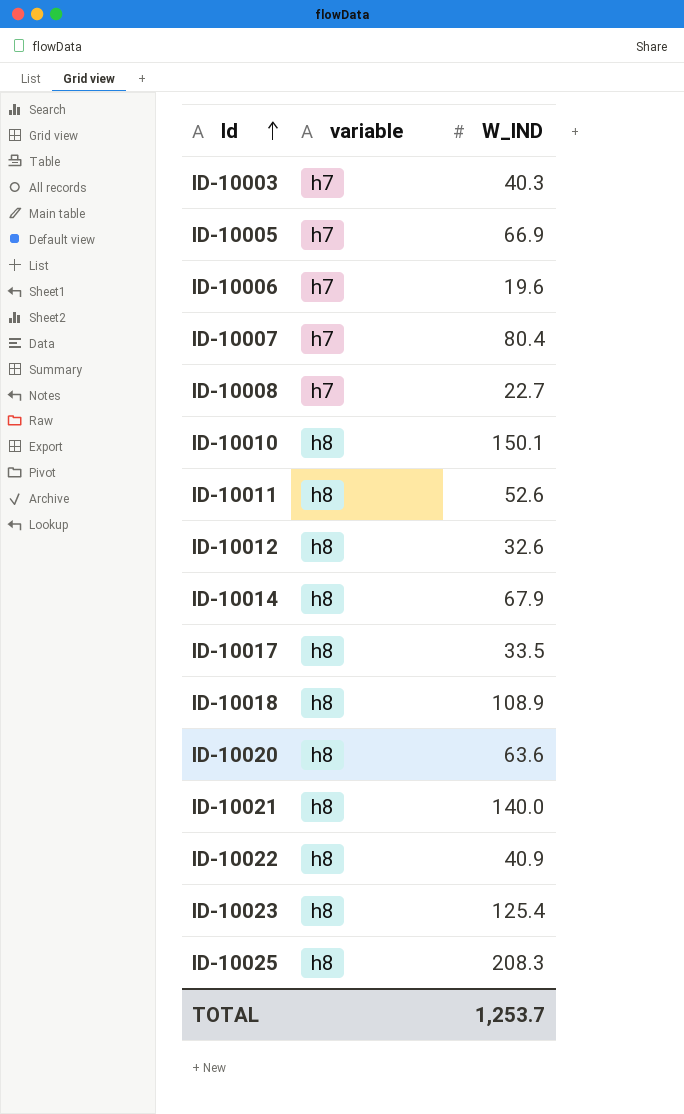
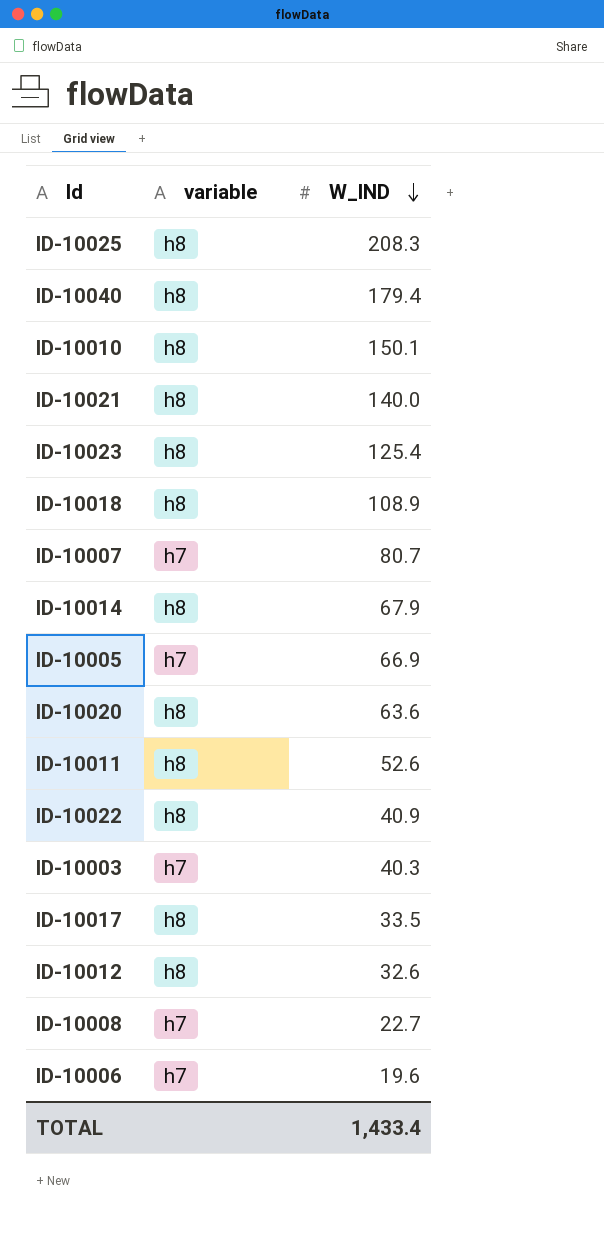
row order: Id ascending -> W_IND descending
row ID-10040: none -> h8 | 179.4
ID-10007 | W_IND: 80.4 -> 80.7
TOTAL | W_IND: 1,253.7 -> 1,433.4

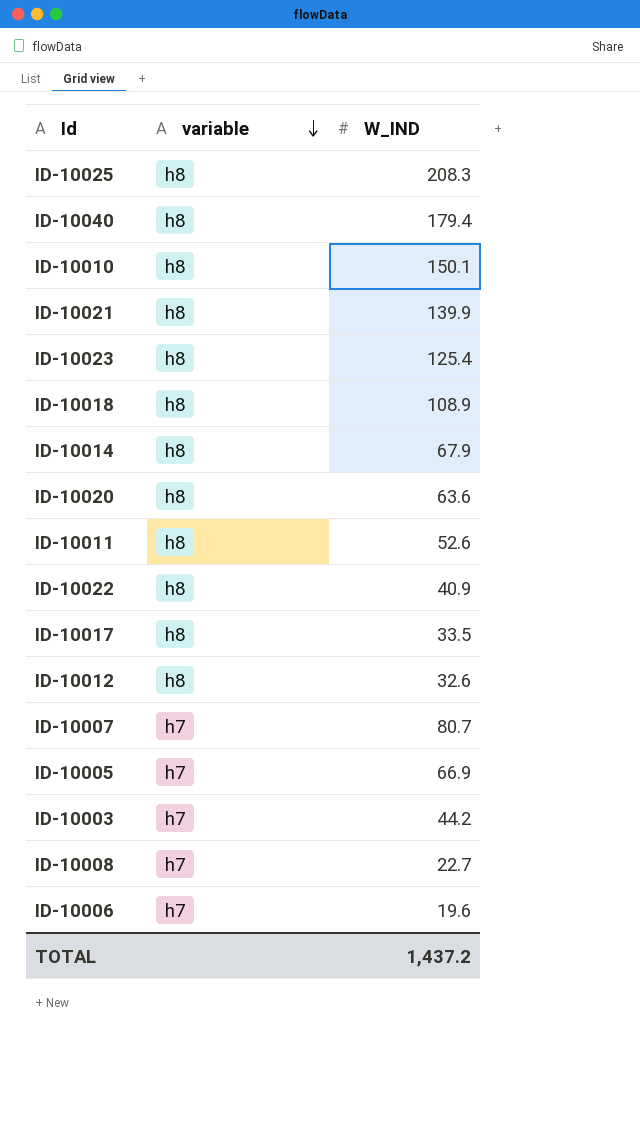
row order: W_IND descending -> variable descending
ID-10021 | W_IND: 140.0 -> 139.9
ID-10003 | W_IND: 40.3 -> 44.2
TOTAL | W_IND: 1,433.4 -> 1,437.2

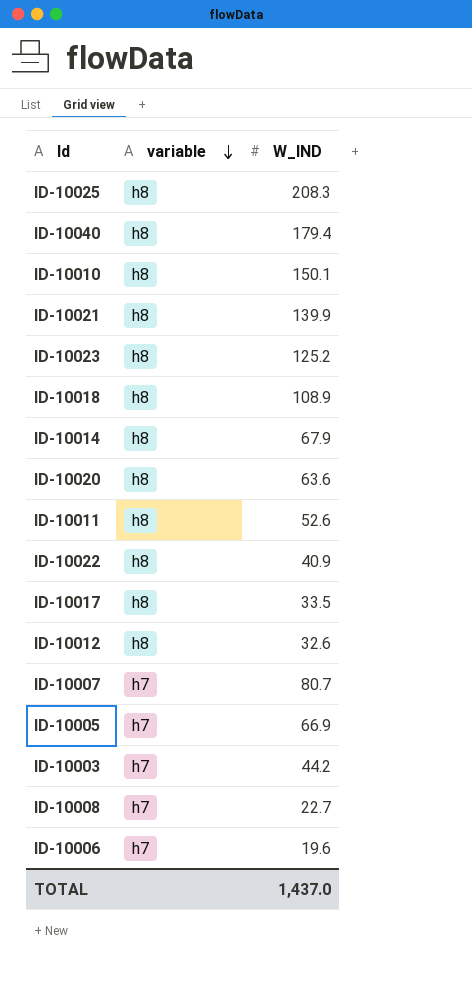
ID-10023 | W_IND: 125.4 -> 125.2
TOTAL | W_IND: 1,437.2 -> 1,437.0

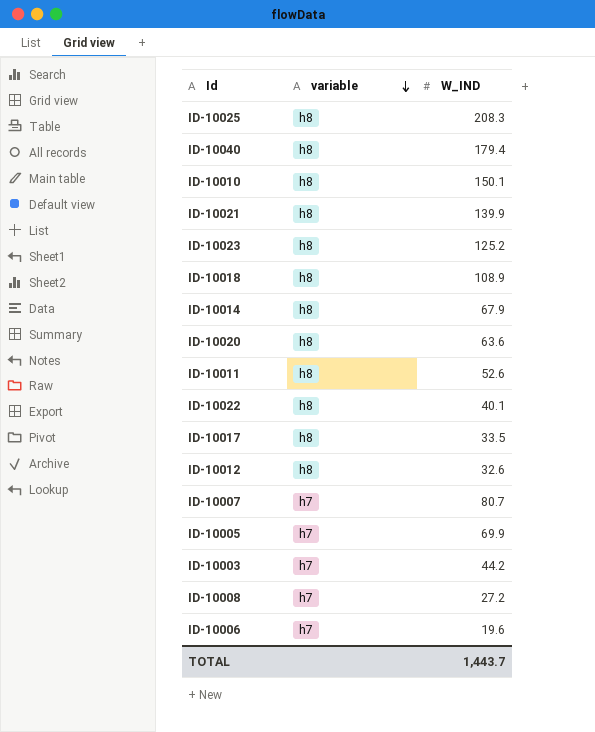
ID-10022 | W_IND: 40.9 -> 40.1
ID-10005 | W_IND: 66.9 -> 69.9
ID-10008 | W_IND: 22.7 -> 27.2
TOTAL | W_IND: 1,437.0 -> 1,443.7

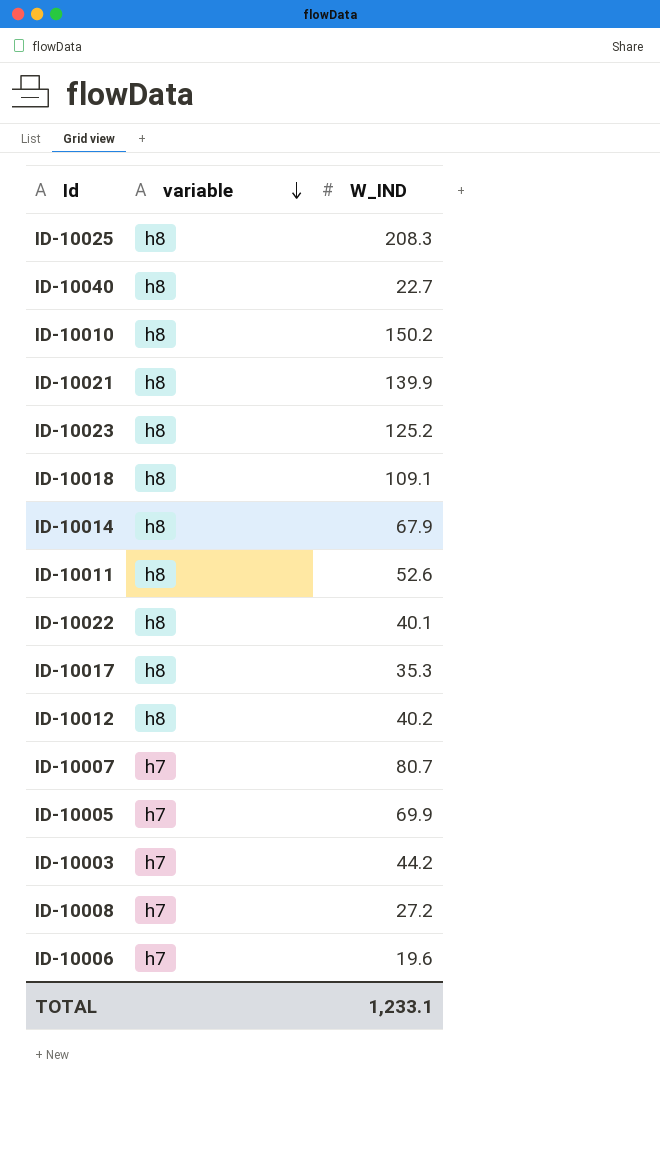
row ID-10020: h8 | 63.6 -> none
ID-10040 | W_IND: 179.4 -> 22.7
ID-10010 | W_IND: 150.1 -> 150.2
ID-10018 | W_IND: 108.9 -> 109.1
ID-10017 | W_IND: 33.5 -> 35.3
ID-10012 | W_IND: 32.6 -> 40.2
TOTAL | W_IND: 1,443.7 -> 1,233.1

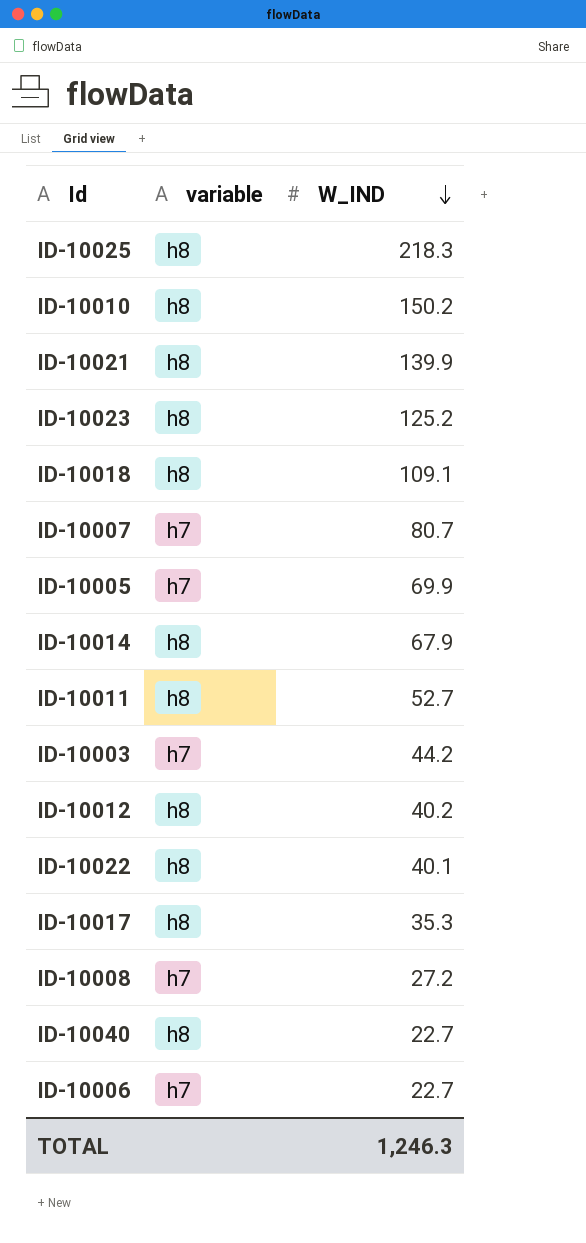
row order: variable descending -> W_IND descending
ID-10025 | W_IND: 208.3 -> 218.3
ID-10011 | W_IND: 52.6 -> 52.7
ID-10006 | W_IND: 19.6 -> 22.7
TOTAL | W_IND: 1,233.1 -> 1,246.3

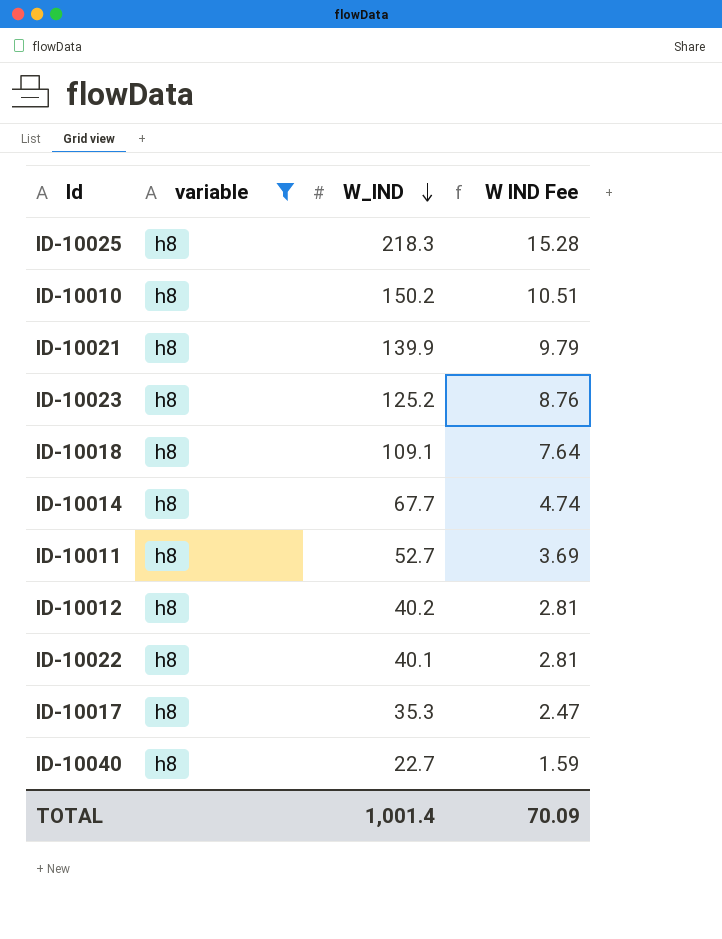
filter: none -> variable = h8
column W IND Fee | formula: none -> [W_IND] * 0.07
ID-10014 | W_IND: 67.9 -> 67.7
TOTAL | W_IND: 1,246.3 -> 1,001.4

